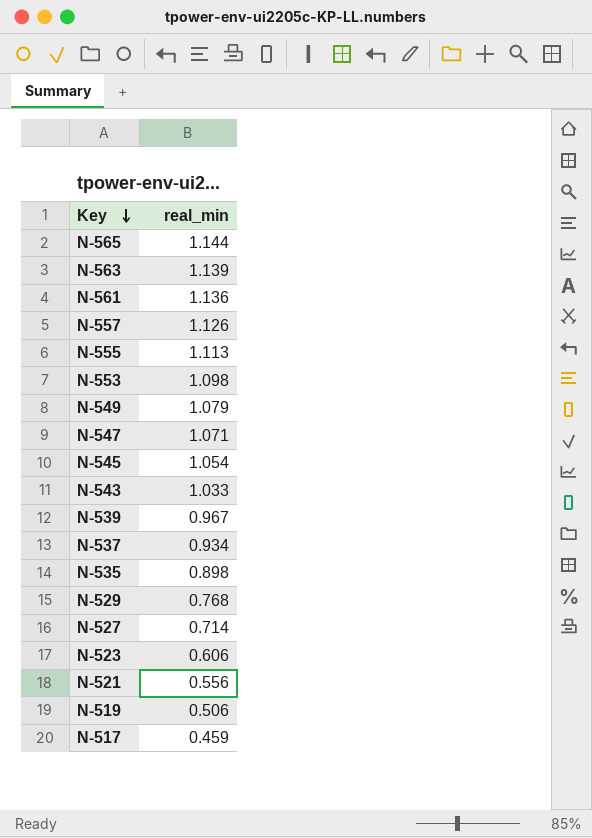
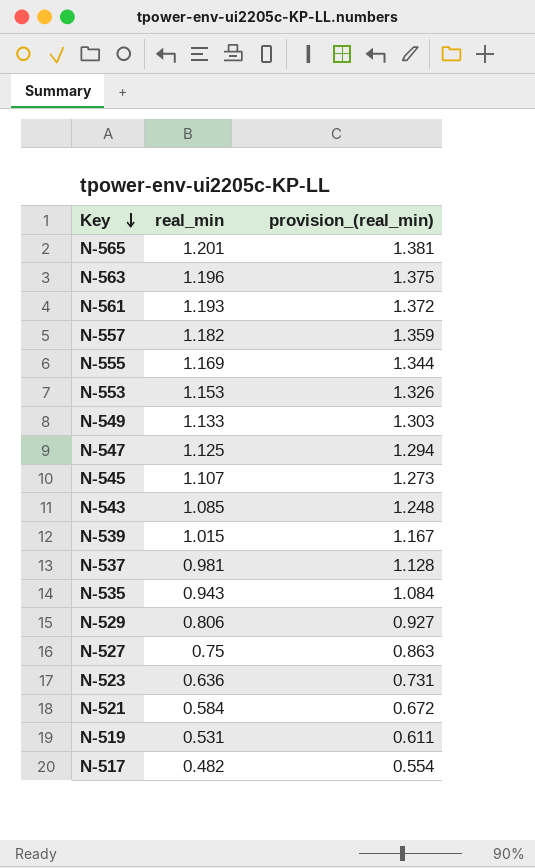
column provision_(real_min) | formula: none -> [real_min] * 1.15
N-565 | real_min: 1.144 -> 1.201
N-563 | real_min: 1.139 -> 1.196
N-561 | real_min: 1.136 -> 1.193
N-557 | real_min: 1.126 -> 1.182
N-555 | real_min: 1.113 -> 1.169
N-553 | real_min: 1.098 -> 1.153
N-549 | real_min: 1.079 -> 1.133
N-547 | real_min: 1.071 -> 1.125
N-545 | real_min: 1.054 -> 1.107
N-543 | real_min: 1.033 -> 1.085
N-539 | real_min: 0.967 -> 1.015
N-537 | real_min: 0.934 -> 0.981
N-535 | real_min: 0.898 -> 0.943
N-529 | real_min: 0.768 -> 0.806
N-527 | real_min: 0.714 -> 0.75
N-523 | real_min: 0.606 -> 0.636
N-521 | real_min: 0.556 -> 0.584
N-519 | real_min: 0.506 -> 0.531
N-517 | real_min: 0.459 -> 0.482

